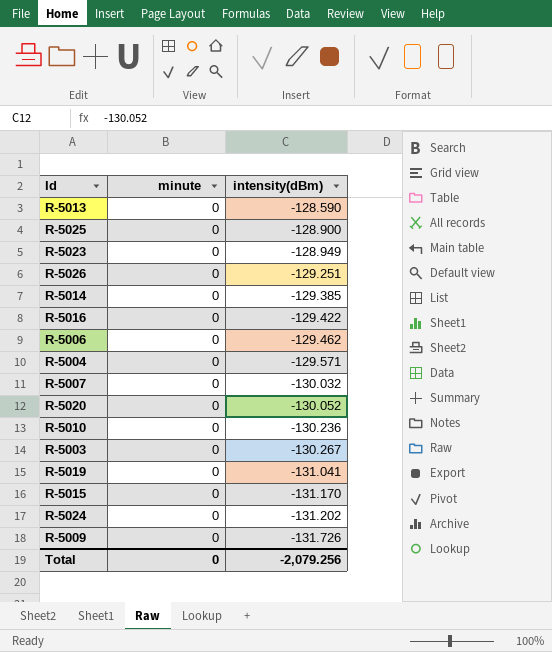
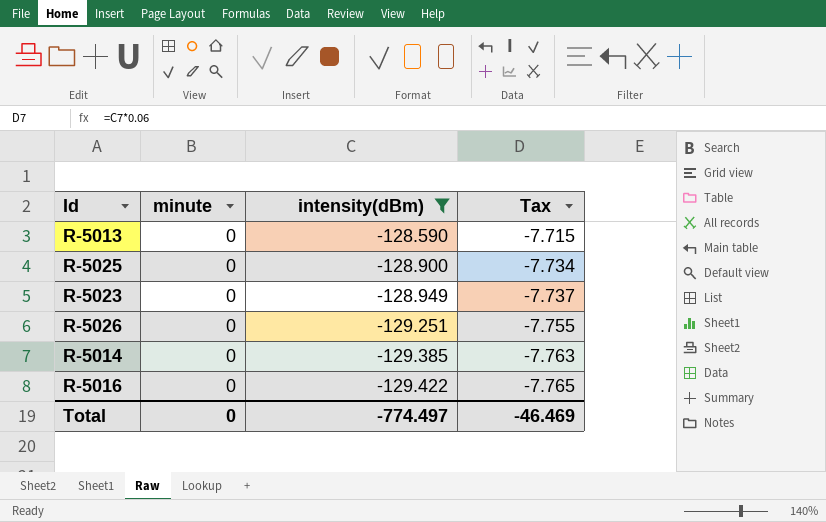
filter: none -> intensity(dBm) >= -129.422
column Tax | formula: none -> [intensity(dBm)] * 0.06
Total | intensity(dBm): -2,079.256 -> -774.497

